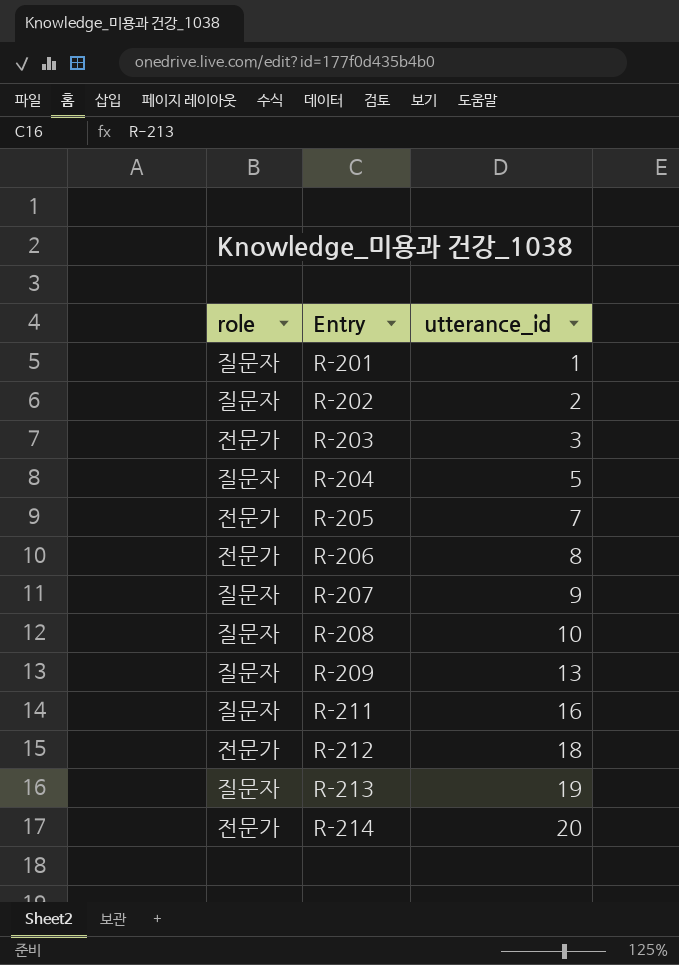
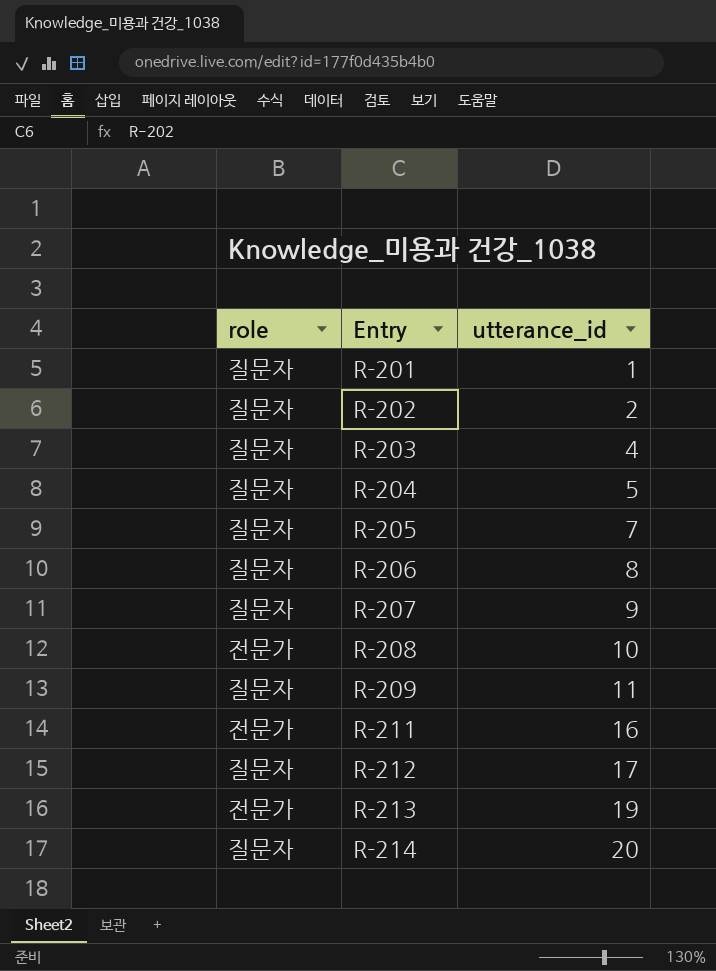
R-203 | role: 전문가 -> 질문자
R-203 | utterance_id: 3 -> 4
R-205 | role: 전문가 -> 질문자
R-206 | role: 전문가 -> 질문자
R-208 | role: 질문자 -> 전문가
R-209 | utterance_id: 13 -> 11
R-211 | role: 질문자 -> 전문가
R-212 | role: 전문가 -> 질문자
R-212 | utterance_id: 18 -> 17
R-213 | role: 질문자 -> 전문가
R-214 | role: 전문가 -> 질문자

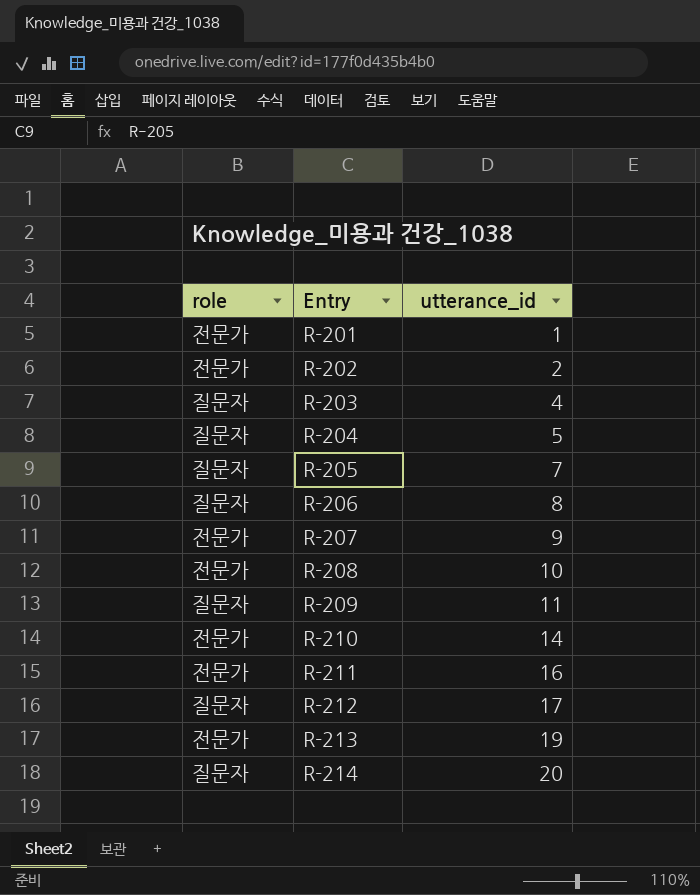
R-201 | role: 질문자 -> 전문가
R-202 | role: 질문자 -> 전문가
R-207 | role: 질문자 -> 전문가
row R-210: none -> 전문가 | 14

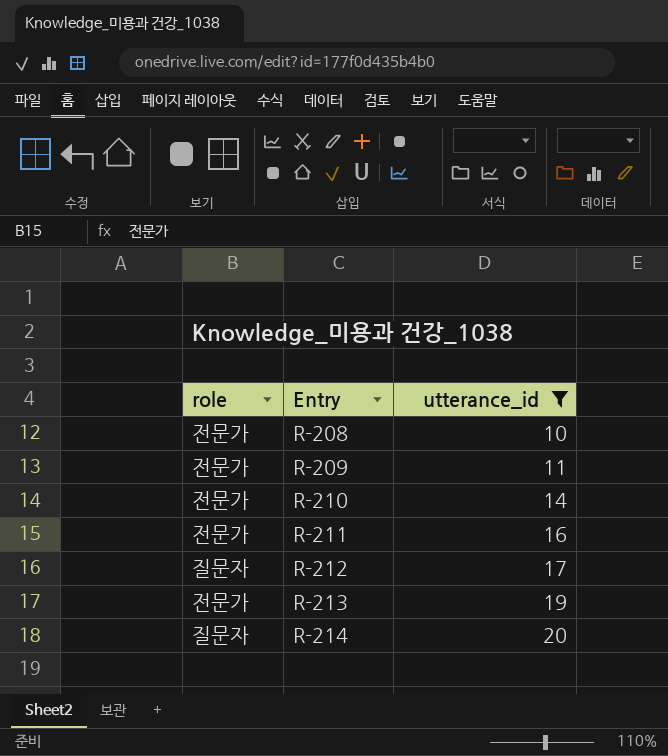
filter: none -> utterance_id >= 10
R-209 | role: 질문자 -> 전문가

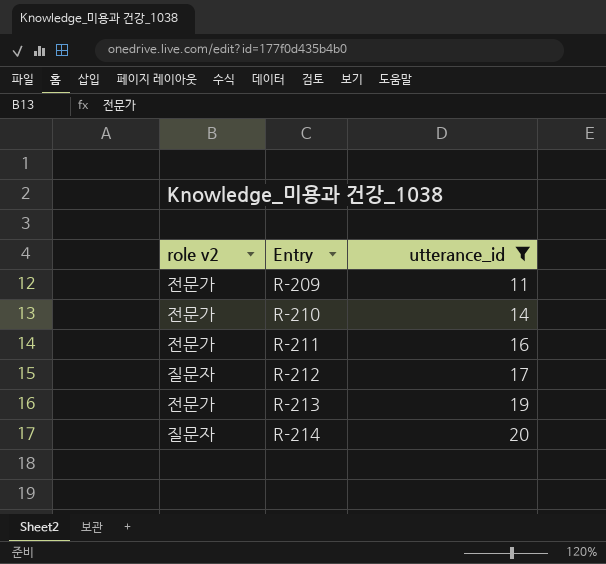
column name: role -> role v2
row R-208: 전문가 | 10 -> none

